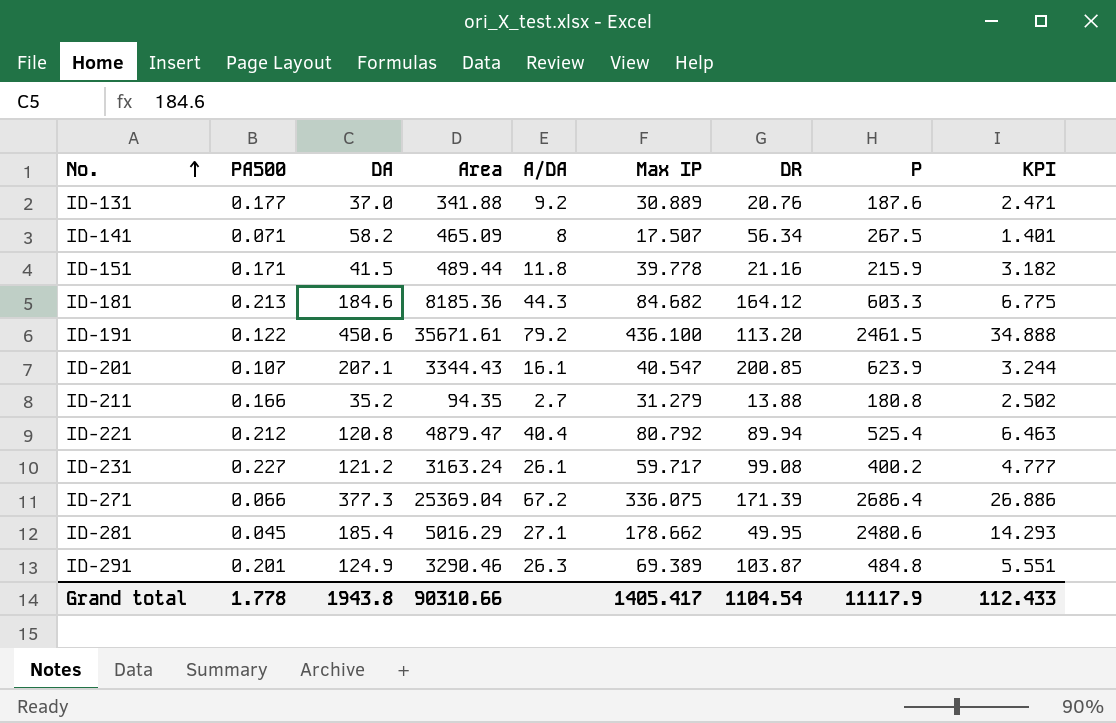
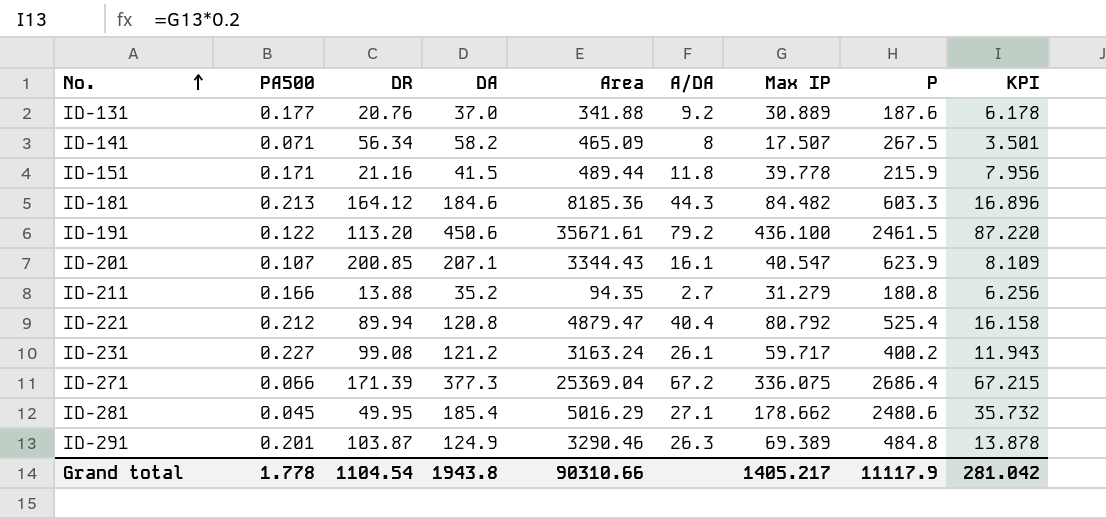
column DR | position: 7 -> 3
column KPI | formula: [Max IP] * 0.08 -> [Max IP] * 0.2
ID-181 | Max IP: 84.682 -> 84.482
Grand total | Max IP: 1405.417 -> 1405.217
Grand total | KPI: 112.433 -> 281.042

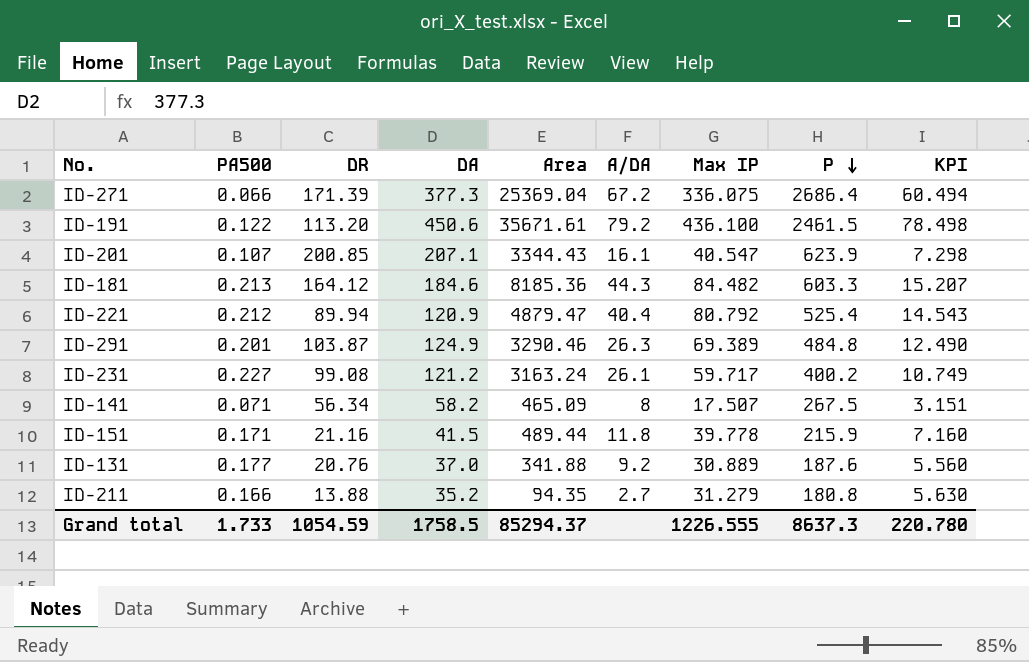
row order: No. ascending -> P descending
column KPI | formula: [Max IP] * 0.2 -> [Max IP] * 0.18
row ID-281: 0.045 | 49.95 | 185.4 | 5016.29 | 27.1 | 178.662 | 2480.6 | 35.732 -> none
ID-221 | DA: 120.8 -> 120.9
Grand total | PA500: 1.778 -> 1.733
Grand total | DR: 1104.54 -> 1054.59
Grand total | DA: 1943.8 -> 1758.5
Grand total | Area: 90310.66 -> 85294.37
Grand total | Max IP: 1405.217 -> 1226.555
Grand total | P: 11117.9 -> 8637.3
Grand total | KPI: 281.042 -> 220.780

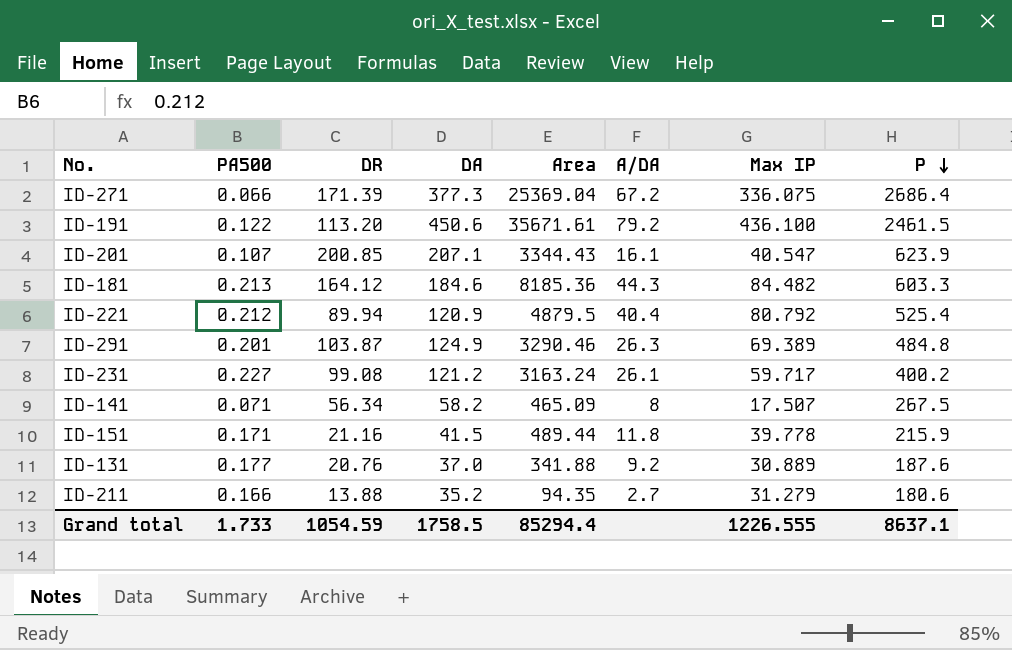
column KPI | formula: [Max IP] * 0.18 -> none
ID-221 | Area: 4879.47 -> 4879.5
ID-211 | P: 180.8 -> 180.6
Grand total | Area: 85294.37 -> 85294.4
Grand total | P: 8637.3 -> 8637.1

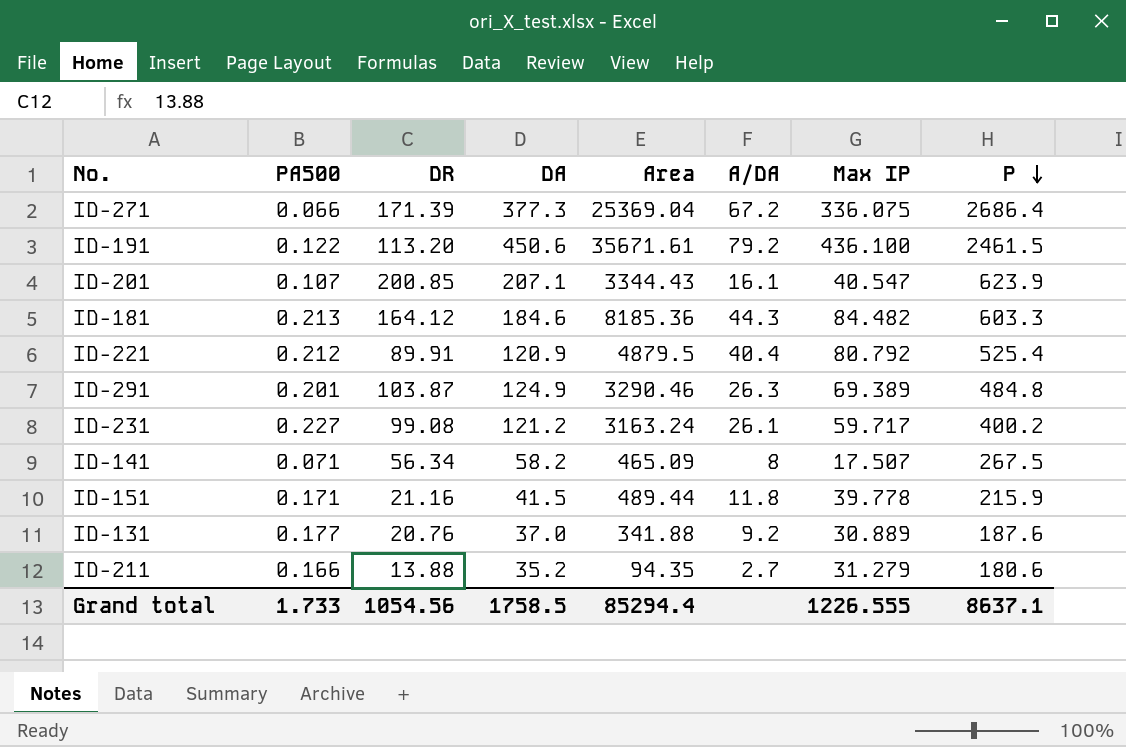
ID-221 | DR: 89.94 -> 89.91
Grand total | DR: 1054.59 -> 1054.56

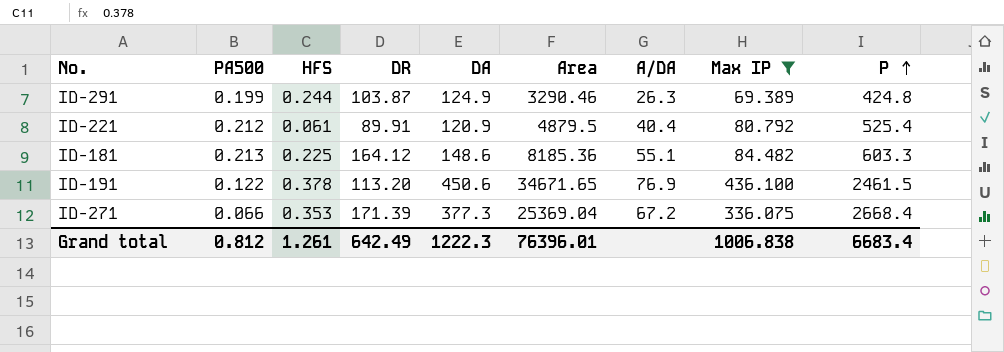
filter: none -> Max IP >= 69.389
row order: P descending -> P ascending
column HFS | position: none -> 3
ID-291 | PA500: 0.201 -> 0.199
ID-291 | P: 484.8 -> 424.8
ID-181 | DA: 184.6 -> 148.6
ID-181 | A/DA: 44.3 -> 55.1
ID-191 | Area: 35671.61 -> 34671.65
ID-191 | A/DA: 79.2 -> 76.9
ID-271 | P: 2686.4 -> 2668.4
Grand total | PA500: 1.733 -> 0.812
Grand total | DR: 1054.56 -> 642.49
Grand total | DA: 1758.5 -> 1222.3
Grand total | Area: 85294.4 -> 76396.01
Grand total | Max IP: 1226.555 -> 1006.838
Grand total | P: 8637.1 -> 6683.4

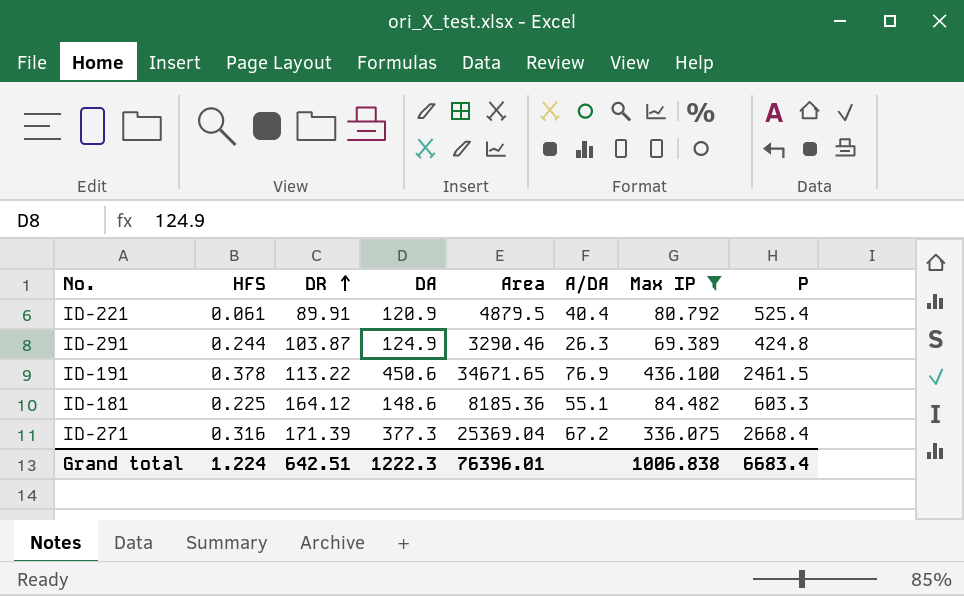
row order: P ascending -> DR ascending
column PA500 | position: 2 -> none
ID-191 | DR: 113.20 -> 113.22
ID-271 | HFS: 0.353 -> 0.316
Grand total | HFS: 1.261 -> 1.224
Grand total | DR: 642.49 -> 642.51

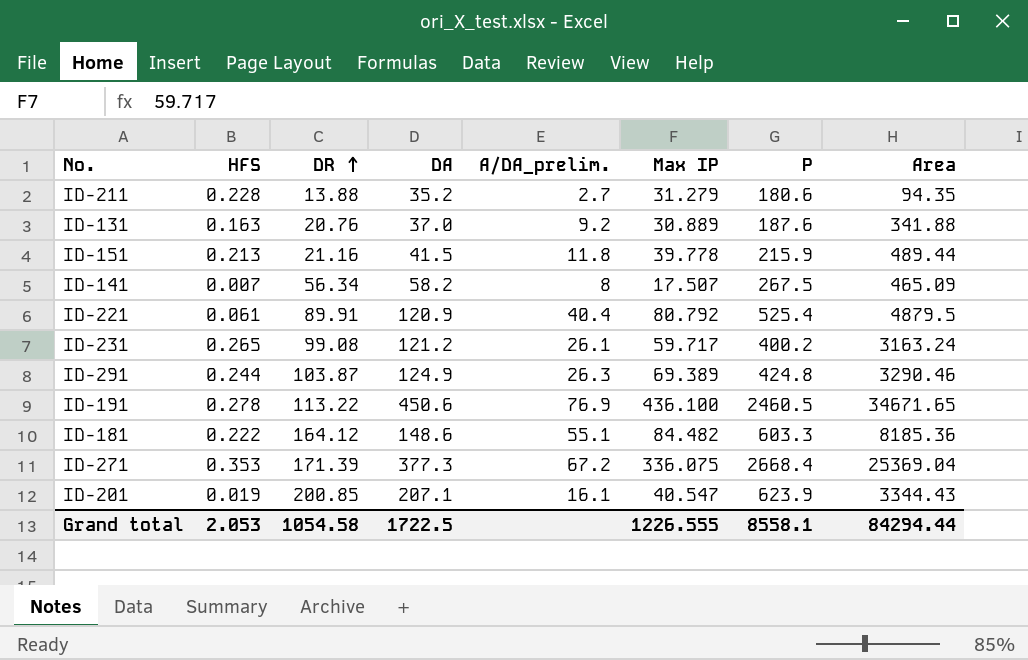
filter: Max IP >= 69.389 -> none
column name: A/DA -> A/DA_prelim.
column Area | position: 5 -> 8
ID-191 | HFS: 0.378 -> 0.278
ID-191 | P: 2461.5 -> 2460.5
ID-181 | HFS: 0.225 -> 0.222
ID-271 | HFS: 0.316 -> 0.353
Grand total | HFS: 1.224 -> 2.053
Grand total | DR: 642.51 -> 1054.58
Grand total | DA: 1222.3 -> 1722.5
Grand total | Max IP: 1006.838 -> 1226.555
Grand total | P: 6683.4 -> 8558.1
Grand total | Area: 76396.01 -> 84294.44

